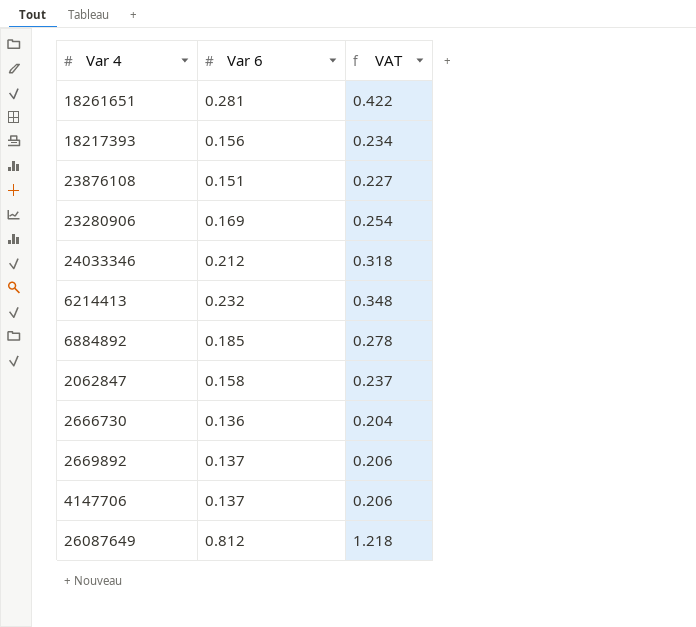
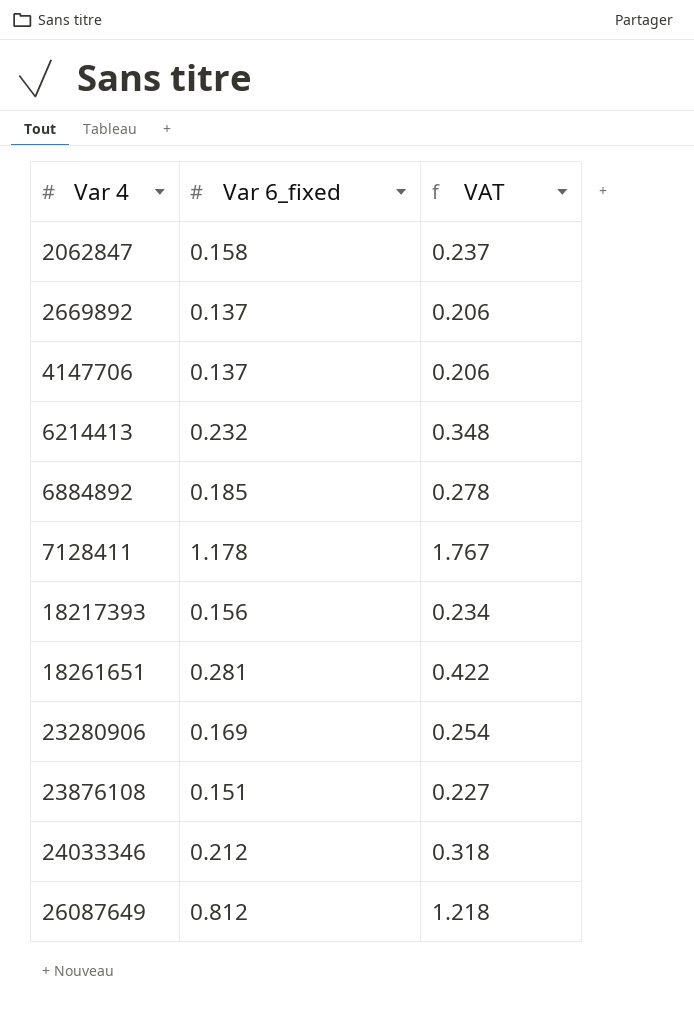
row order: none -> Var 4 ascending
column name: Var 6 -> Var 6_fixed
row 2666730: 0.136 | 0.204 -> none
row 7128411: none -> 1.178 | 1.767

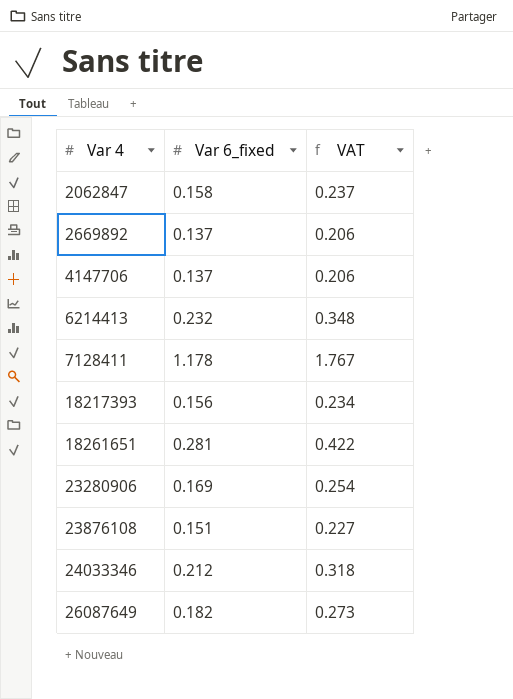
row 6884892: 0.185 | 0.278 -> none
26087649 | Var 6_fixed: 0.812 -> 0.182
26087649 | VAT: 1.218 -> 0.273

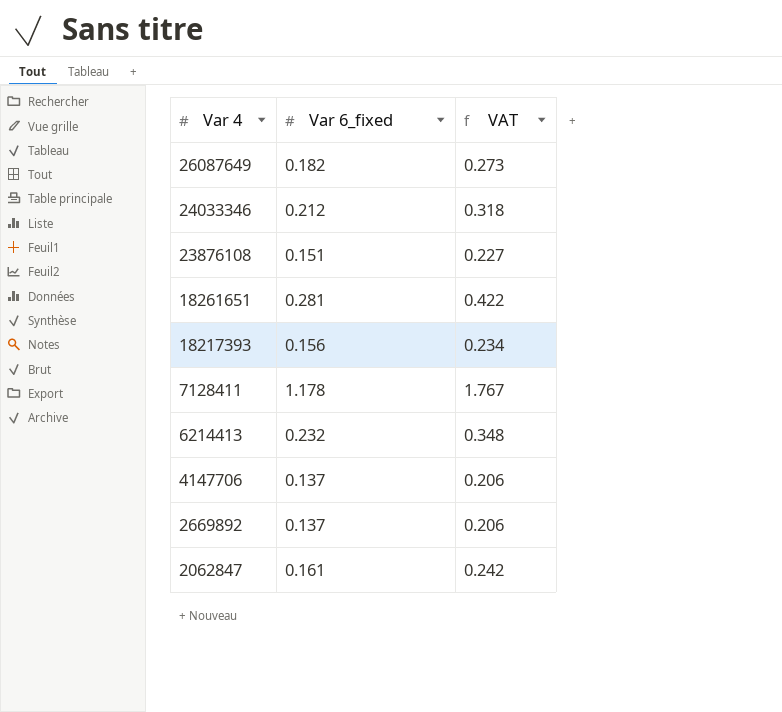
row order: Var 4 ascending -> Var 4 descending
row 23280906: 0.169 | 0.254 -> none
2062847 | Var 6_fixed: 0.158 -> 0.161
2062847 | VAT: 0.237 -> 0.242

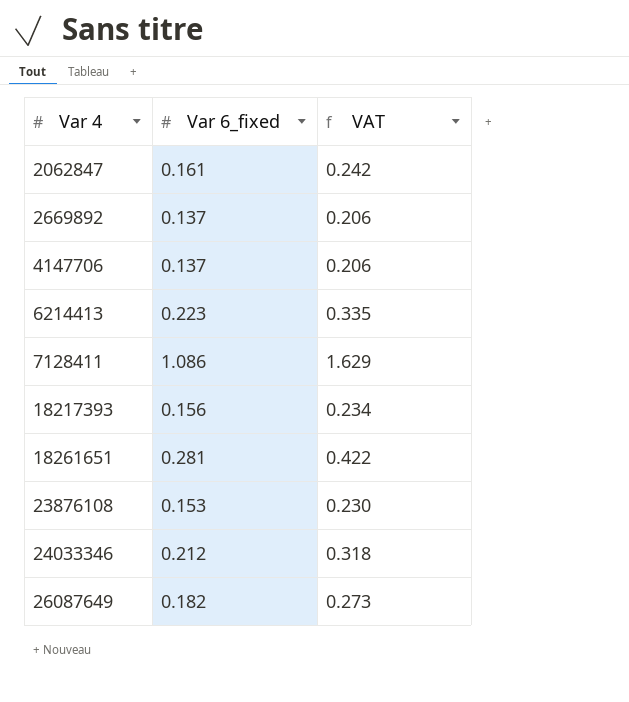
row order: Var 4 descending -> Var 4 ascending
6214413 | Var 6_fixed: 0.232 -> 0.223
6214413 | VAT: 0.348 -> 0.335
7128411 | Var 6_fixed: 1.178 -> 1.086
7128411 | VAT: 1.767 -> 1.629
23876108 | Var 6_fixed: 0.151 -> 0.153
23876108 | VAT: 0.227 -> 0.230

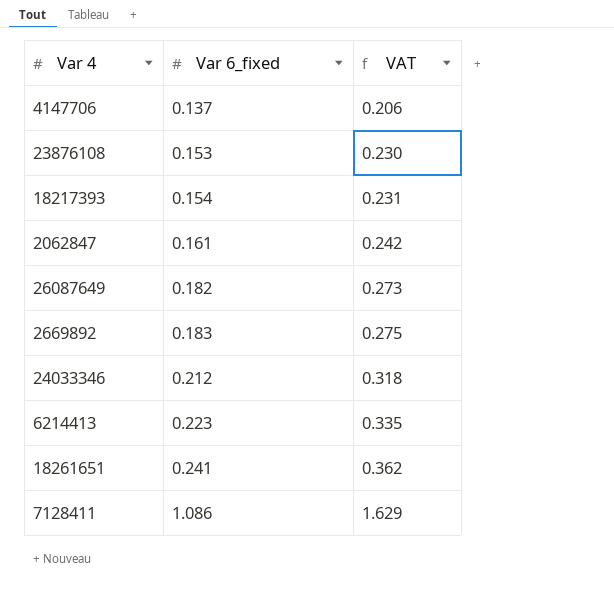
row order: Var 4 ascending -> Var 6_fixed ascending
18217393 | Var 6_fixed: 0.156 -> 0.154
18217393 | VAT: 0.234 -> 0.231
2669892 | Var 6_fixed: 0.137 -> 0.183
2669892 | VAT: 0.206 -> 0.275
18261651 | Var 6_fixed: 0.281 -> 0.241
18261651 | VAT: 0.422 -> 0.362

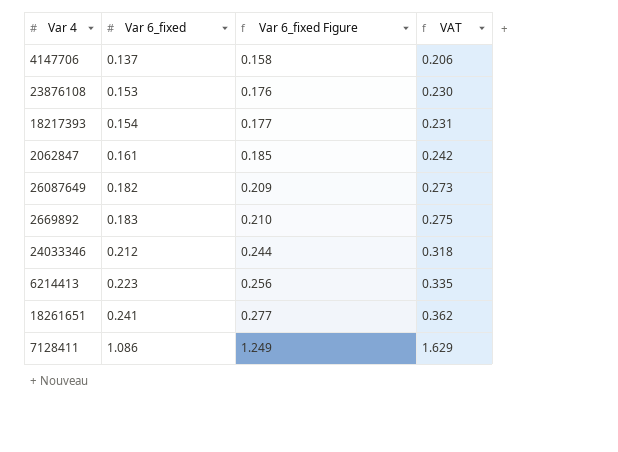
column Var 6_fixed Figure | formula: none -> [Var 6_fixed] * 1.15

